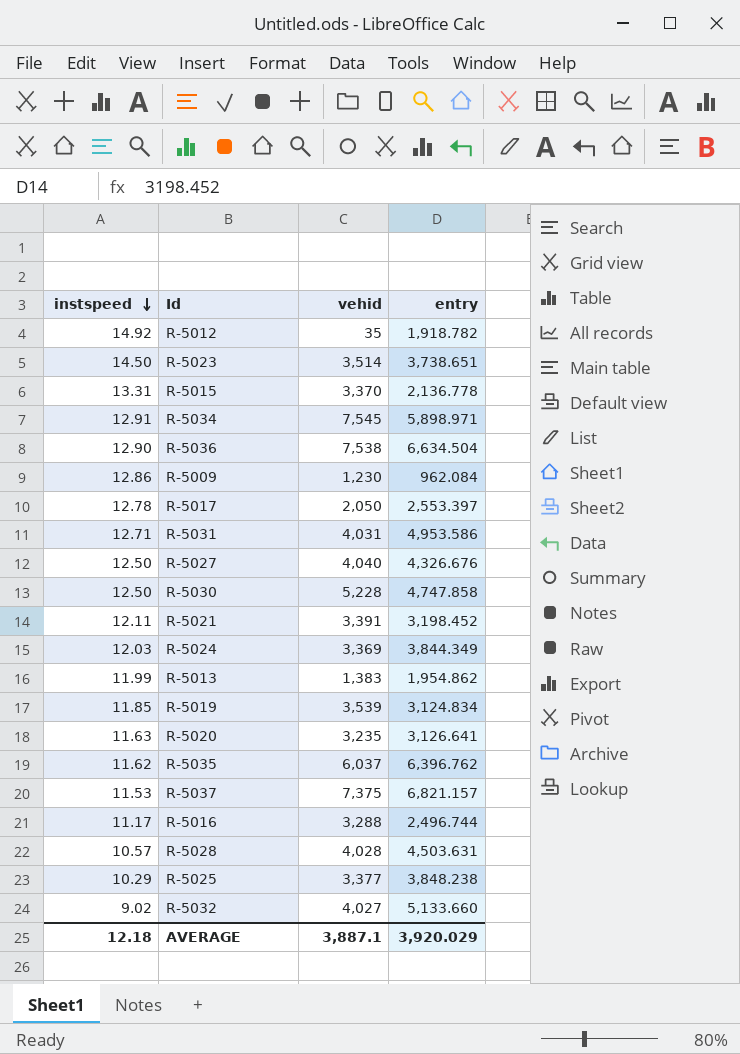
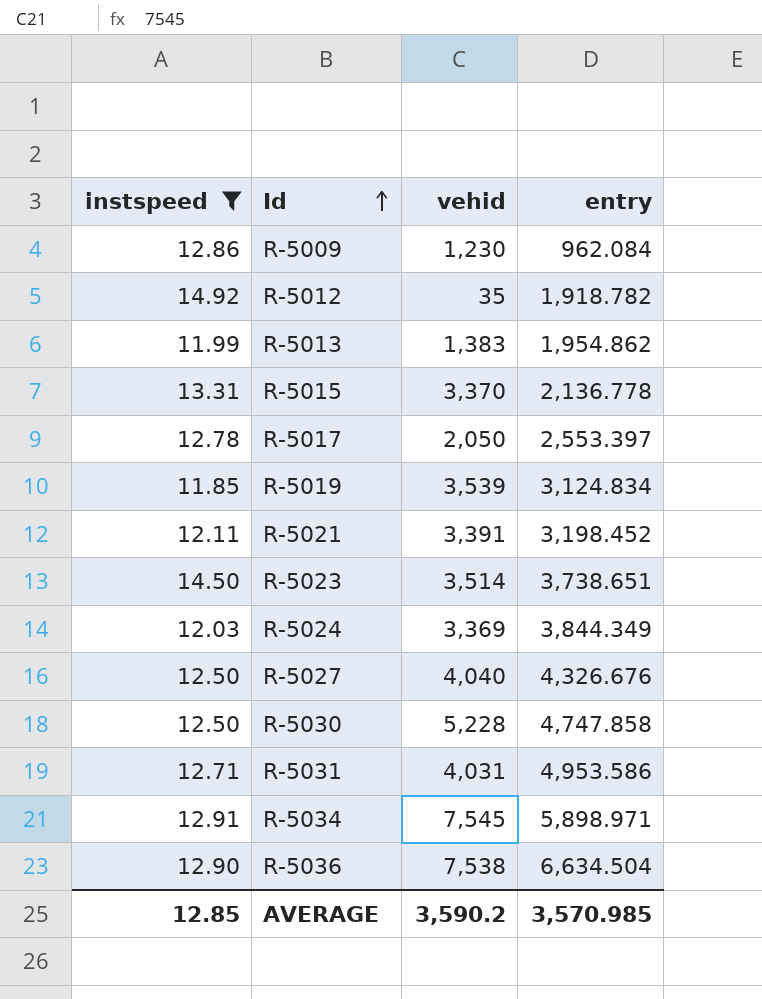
filter: none -> instspeed >= 11.85
row order: instspeed descending -> Id ascending
AVERAGE | instspeed: 12.18 -> 12.85
AVERAGE | vehid: 3,887.1 -> 3,590.2
AVERAGE | entry: 3,920.029 -> 3,570.985

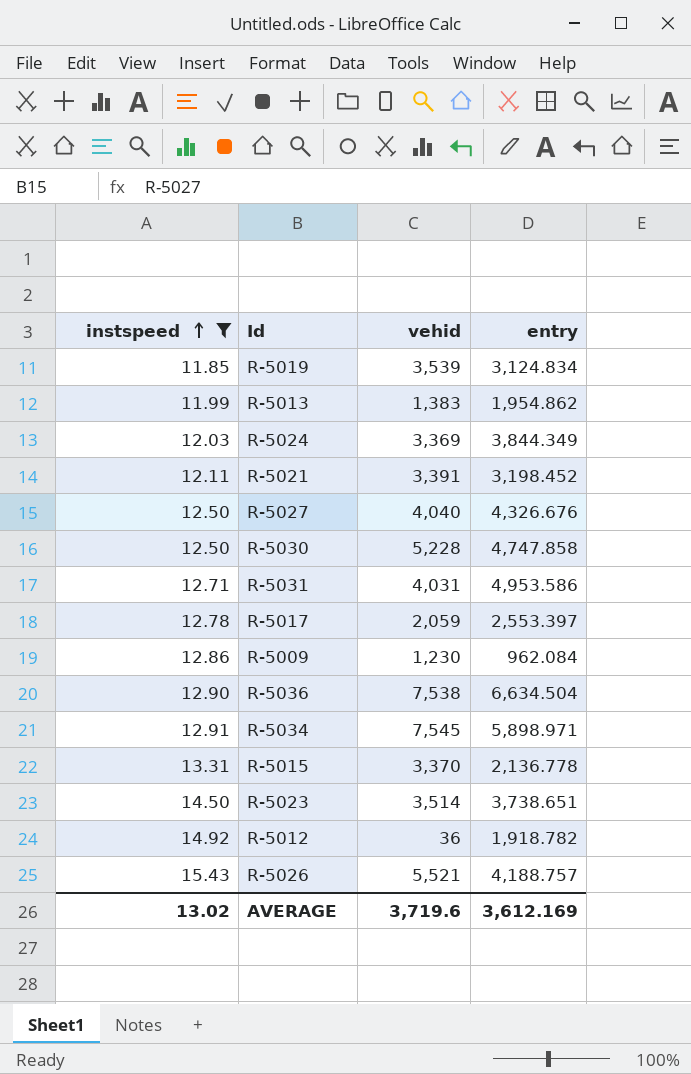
row order: Id ascending -> instspeed ascending
R-5017 | vehid: 2,050 -> 2,059
R-5012 | vehid: 35 -> 36
row R-5026: none -> 15.43 | 5,521 | 4,188.757
AVERAGE | instspeed: 12.85 -> 13.02
AVERAGE | vehid: 3,590.2 -> 3,719.6
AVERAGE | entry: 3,570.985 -> 3,612.169

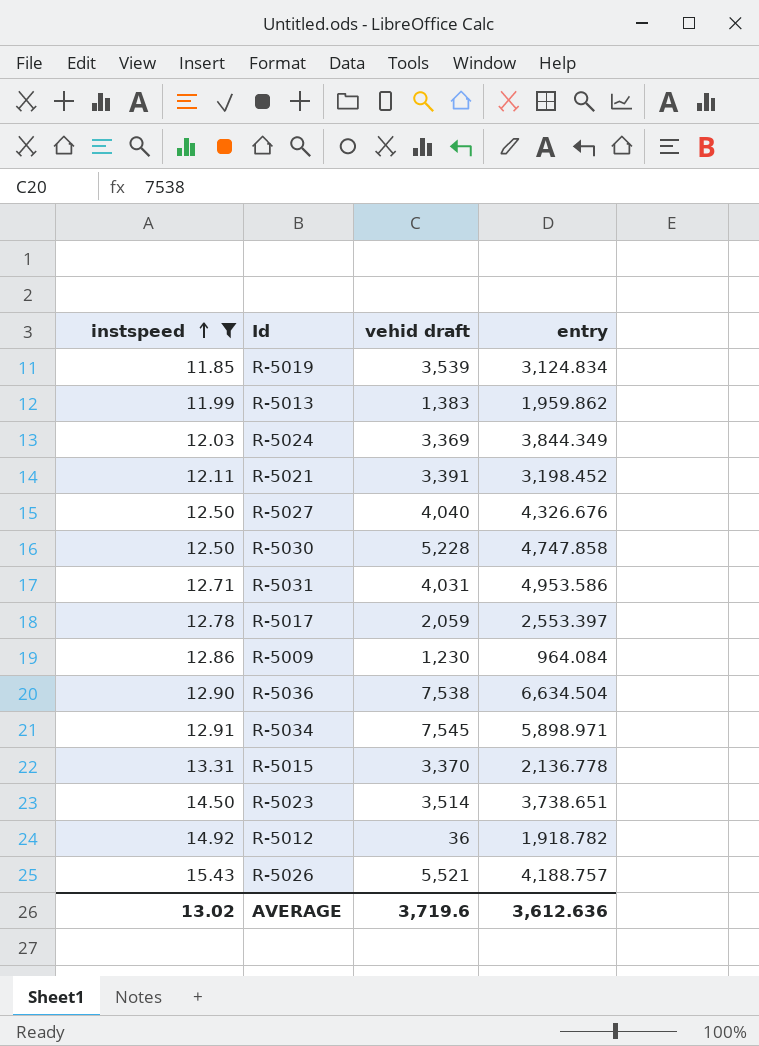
column name: vehid -> vehid draft
R-5013 | entry: 1,954.862 -> 1,959.862
R-5009 | entry: 962.084 -> 964.084
AVERAGE | entry: 3,612.169 -> 3,612.636

